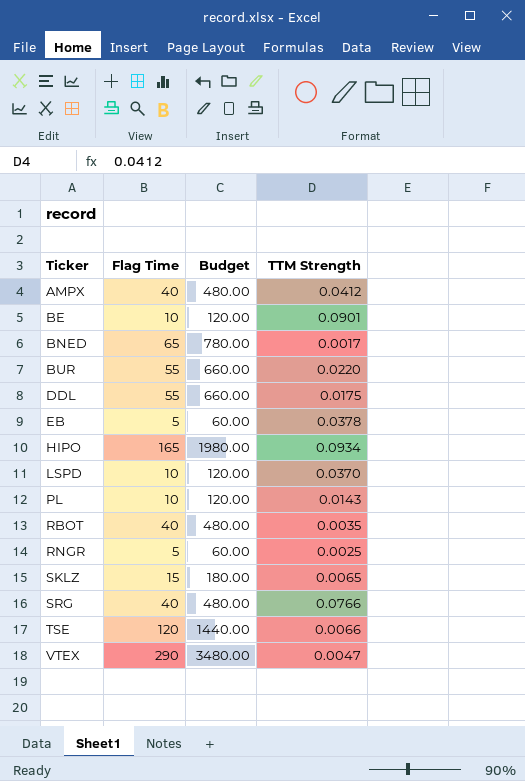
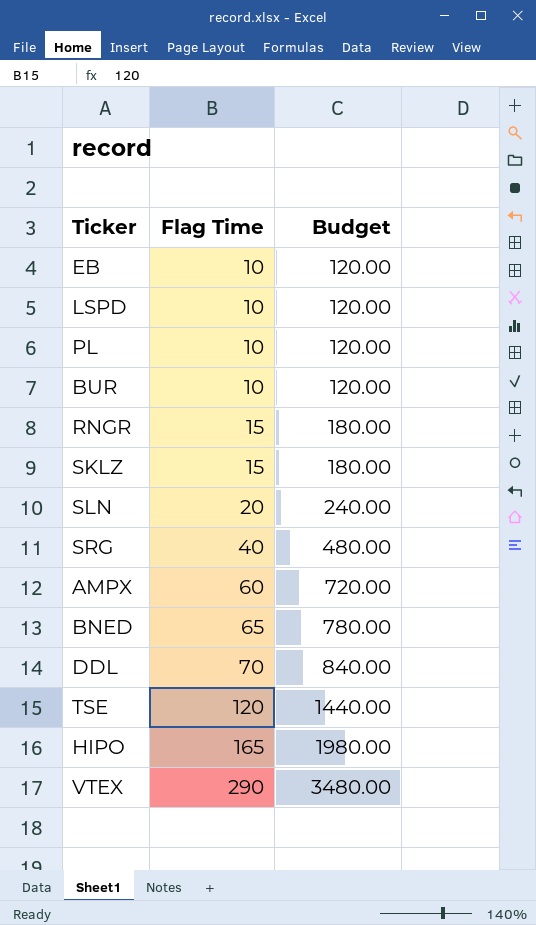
row order: Ticker ascending -> Flag Time ascending
column TTM Strength | position: 4 -> none
row BE: 10 | 120.00 | 0.0901 -> none
row RBOT: 40 | 480.00 | 0.0035 -> none
EB | Flag Time: 5 -> 10
EB | Budget: 60.00 -> 120.00
BUR | Flag Time: 55 -> 10
BUR | Budget: 660.00 -> 120.00
RNGR | Flag Time: 5 -> 15
RNGR | Budget: 60.00 -> 180.00
row SLN: none -> 20 | 240.00
AMPX | Flag Time: 40 -> 60
AMPX | Budget: 480.00 -> 720.00
DDL | Flag Time: 55 -> 70
DDL | Budget: 660.00 -> 840.00

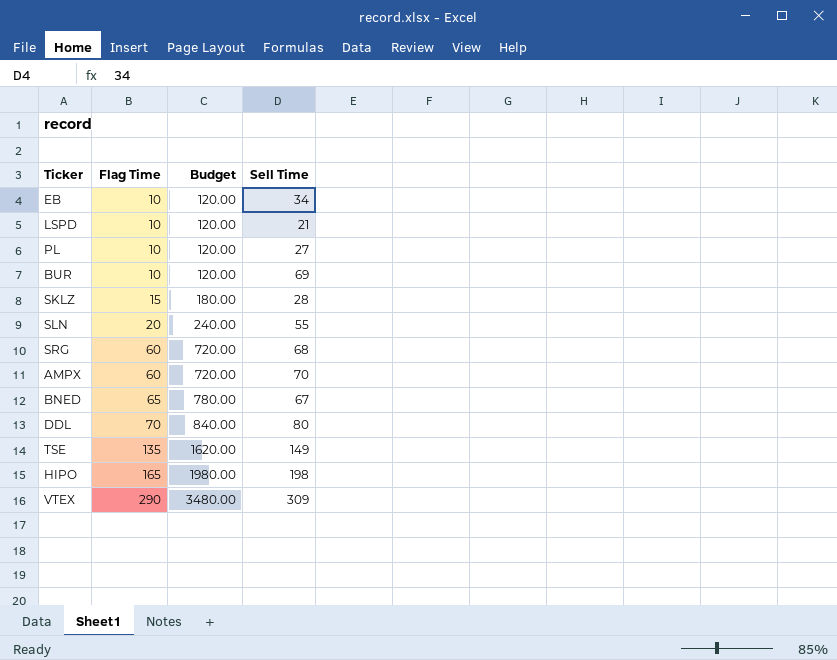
column Sell Time | position: none -> 4
row RNGR: 15 | 180.00 -> none
SRG | Flag Time: 40 -> 60
SRG | Budget: 480.00 -> 720.00
TSE | Flag Time: 120 -> 135
TSE | Budget: 1440.00 -> 1620.00

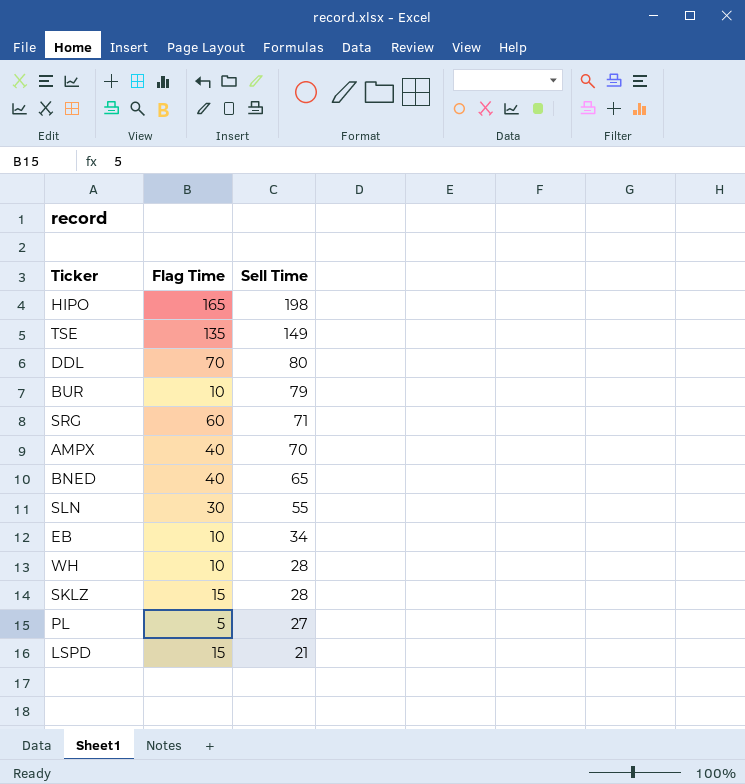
row order: Flag Time ascending -> Sell Time descending
column Budget | formula: [Flag Time] * 12 -> none
row VTEX: 290 | 3480.00 | 309 -> none
BUR | Sell Time: 69 -> 79
SRG | Sell Time: 68 -> 71
AMPX | Flag Time: 60 -> 40
BNED | Flag Time: 65 -> 40
BNED | Sell Time: 67 -> 65
SLN | Flag Time: 20 -> 30
row WH: none -> 10 | 28
PL | Flag Time: 10 -> 5
LSPD | Flag Time: 10 -> 15

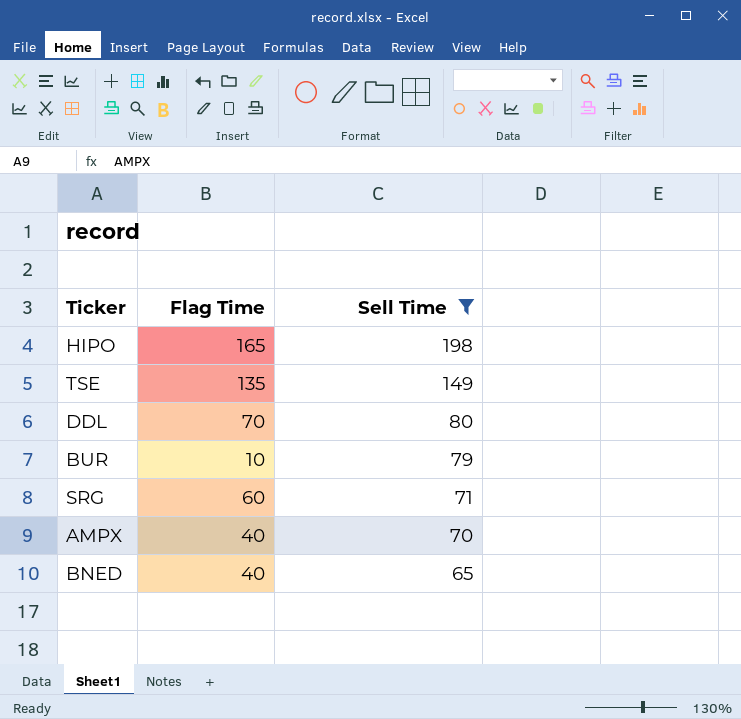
filter: none -> Sell Time >= 65

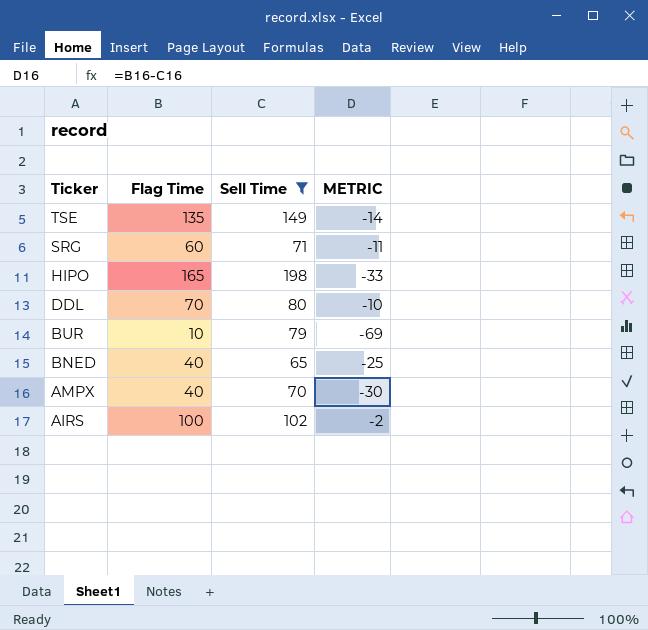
row order: Sell Time descending -> Ticker descending
column METRIC | formula: none -> [Flag Time] - [Sell Time]
row AIRS: none -> 100 | 102 | -2

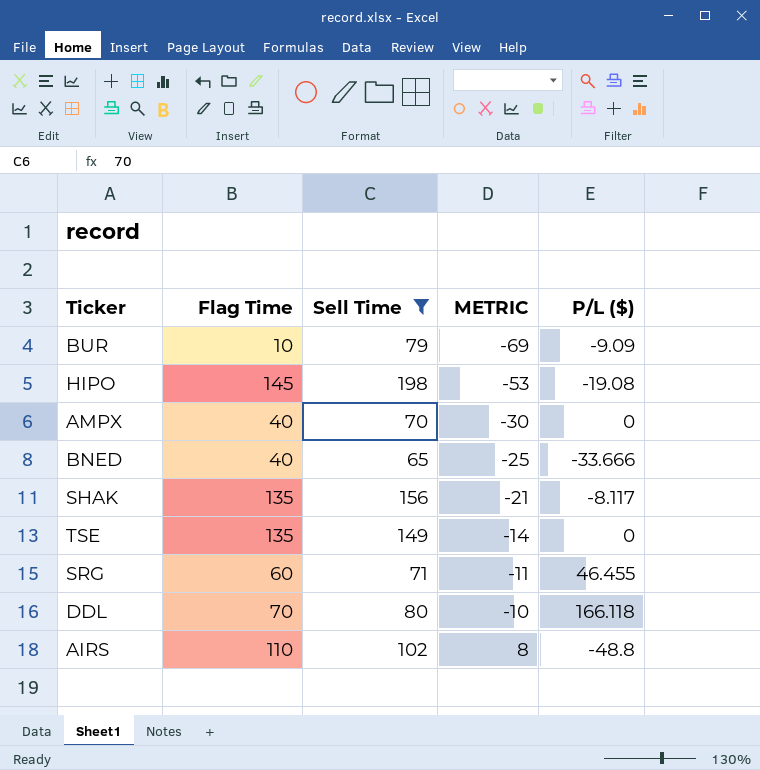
row order: Ticker descending -> METRIC ascending
column P/L ($) | position: none -> 5
HIPO | Flag Time: 165 -> 145
HIPO | METRIC: -33 -> -53
row SHAK: none -> 135 | 156 | -21 | -8.117
AIRS | Flag Time: 100 -> 110
AIRS | METRIC: -2 -> 8

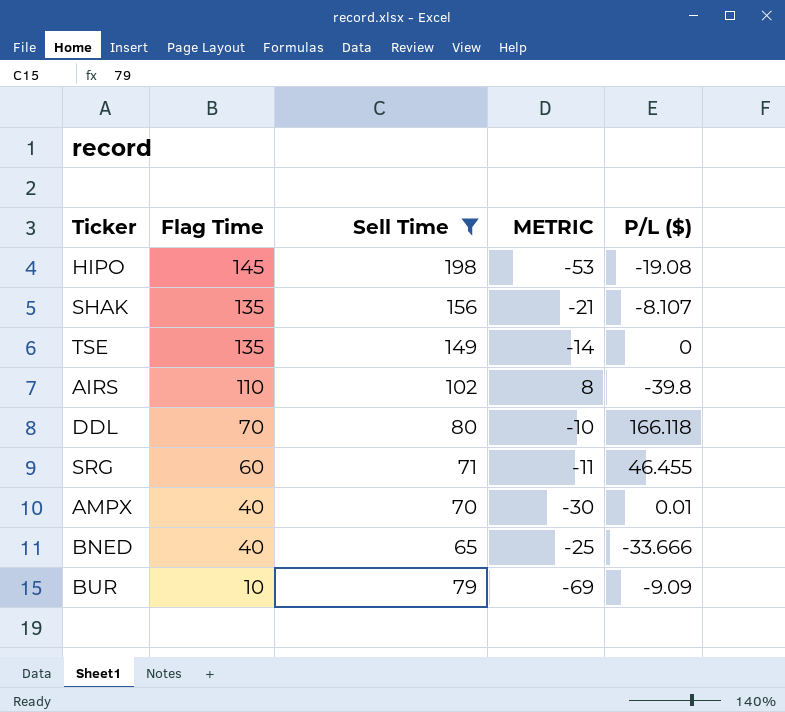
row order: METRIC ascending -> Flag Time descending
SHAK | P/L ($): -8.117 -> -8.107
AIRS | P/L ($): -48.8 -> -39.8
AMPX | P/L ($): 0 -> 0.01

